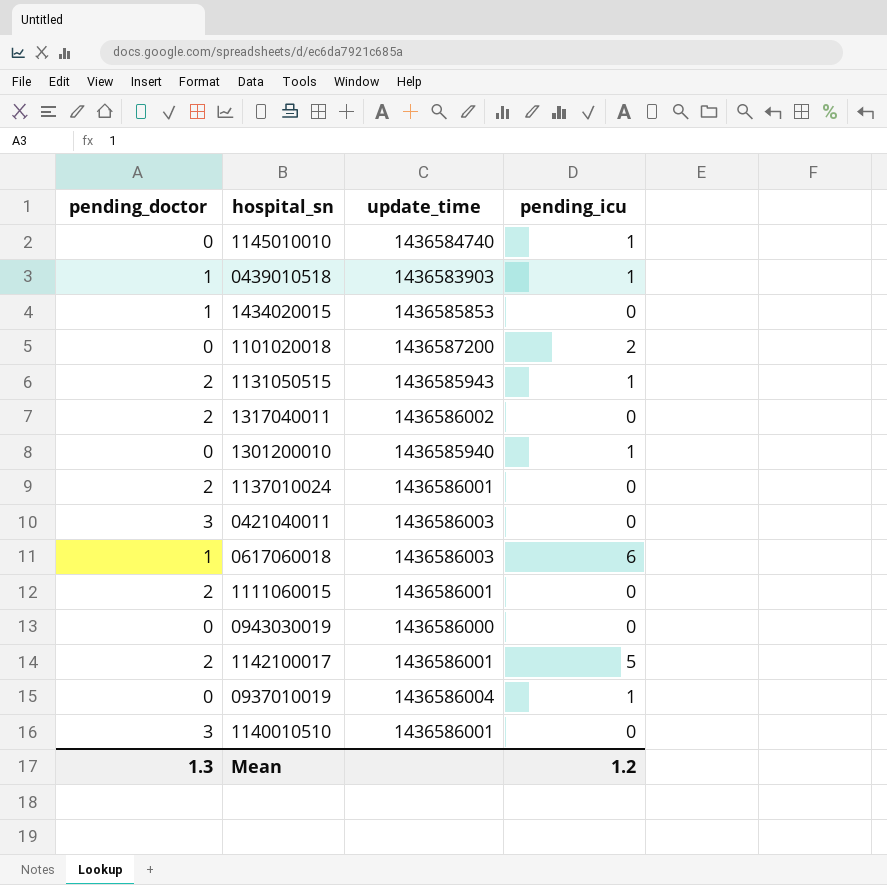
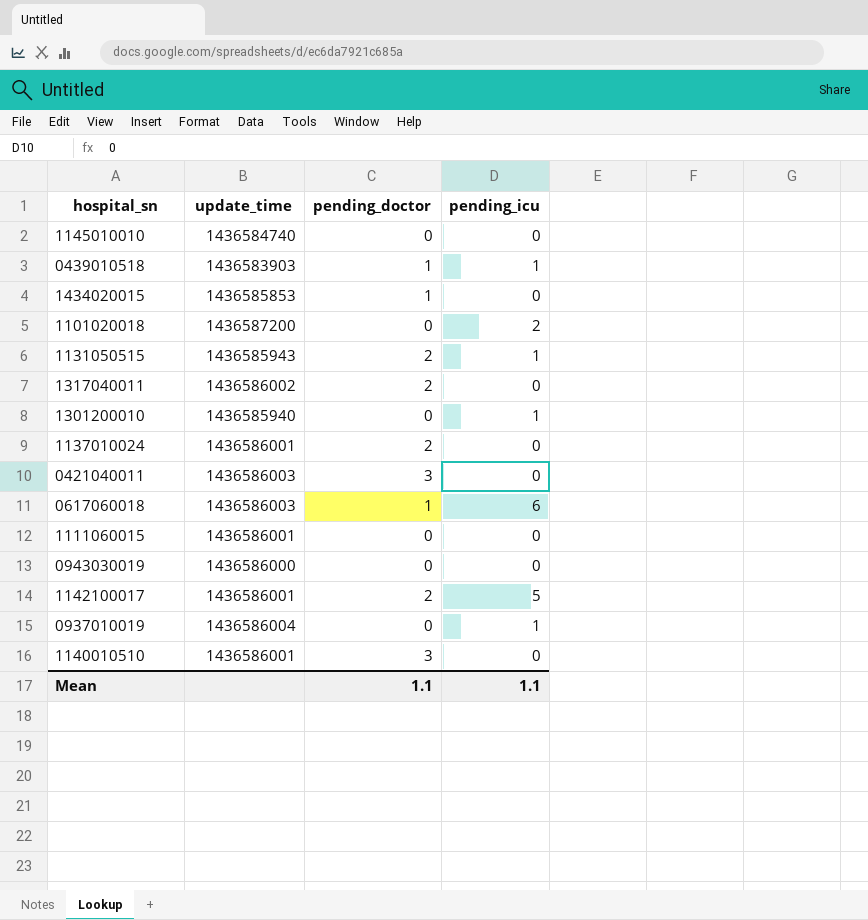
column pending_doctor | position: 1 -> 3
1145010010 | pending_icu: 1 -> 0
1111060015 | pending_doctor: 2 -> 0
Mean | pending_doctor: 1.3 -> 1.1
Mean | pending_icu: 1.2 -> 1.1

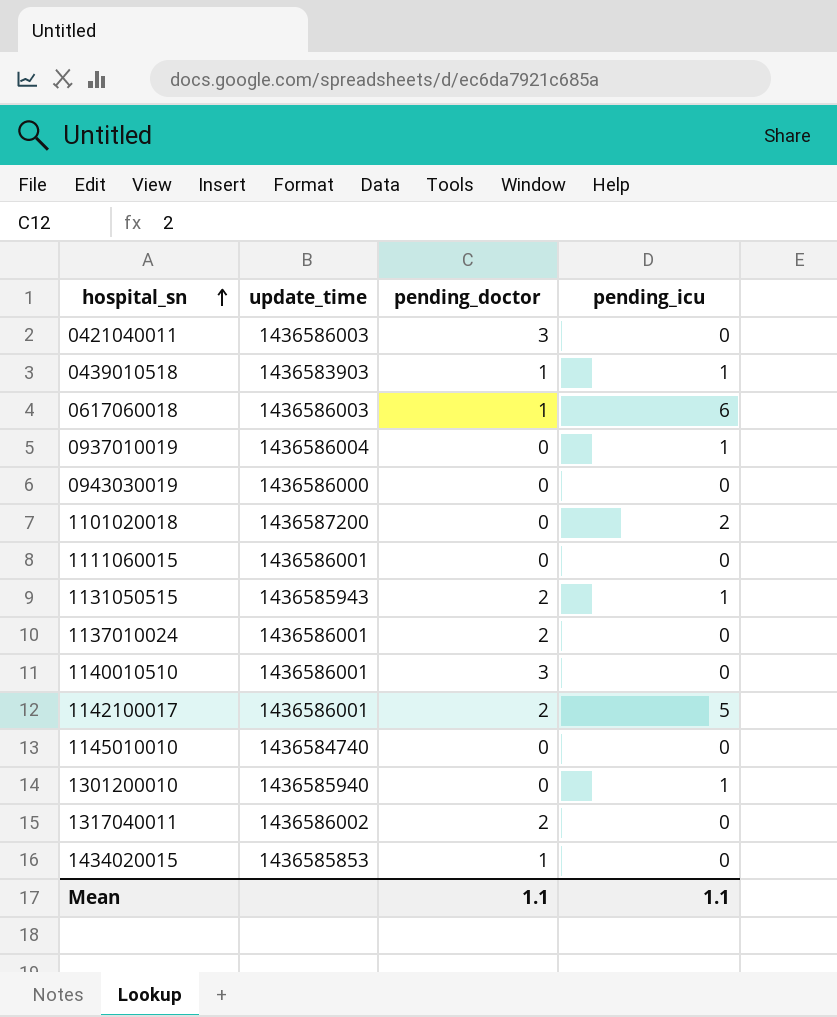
row order: none -> hospital_sn ascending

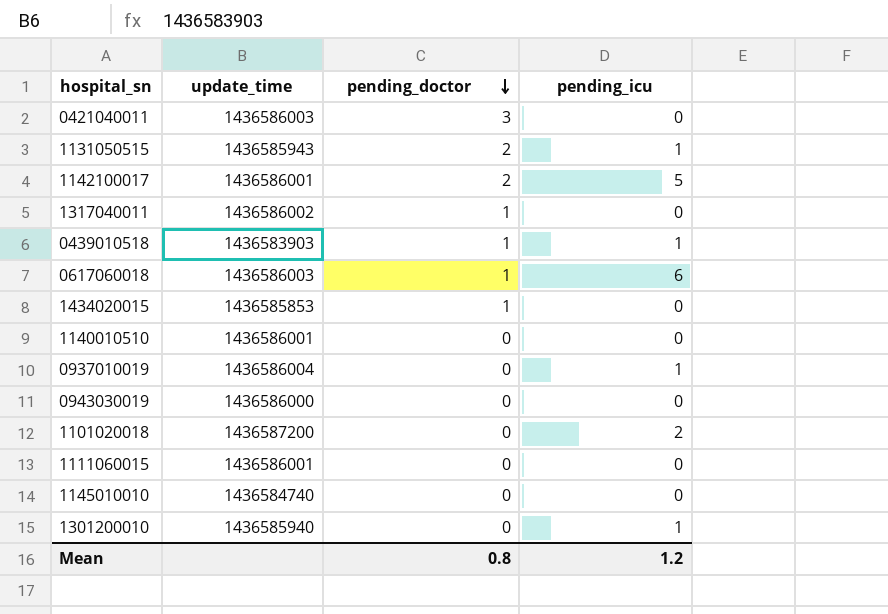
row order: hospital_sn ascending -> pending_doctor descending
row 1137010024: 1436586001 | 2 | 0 -> none
1317040011 | pending_doctor: 2 -> 1
1140010510 | pending_doctor: 3 -> 0
Mean | pending_doctor: 1.1 -> 0.8
Mean | pending_icu: 1.1 -> 1.2

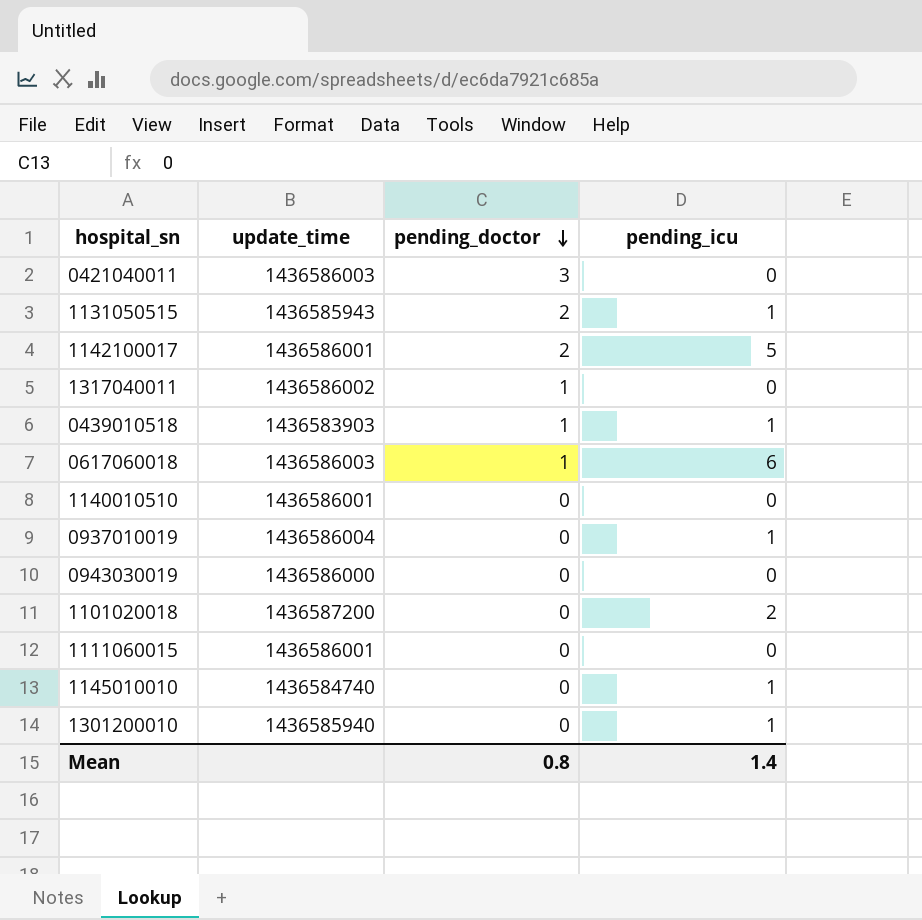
row 1434020015: 1436585853 | 1 | 0 -> none
1145010010 | pending_icu: 0 -> 1
Mean | pending_icu: 1.2 -> 1.4

